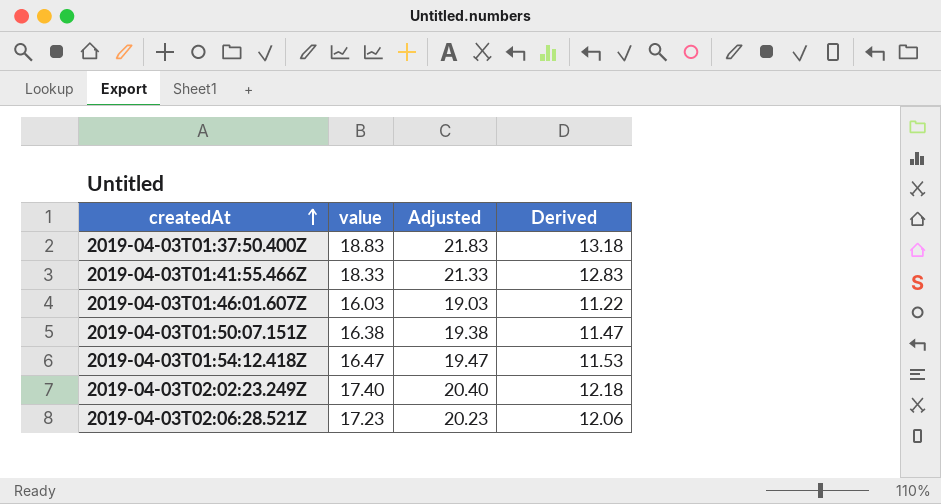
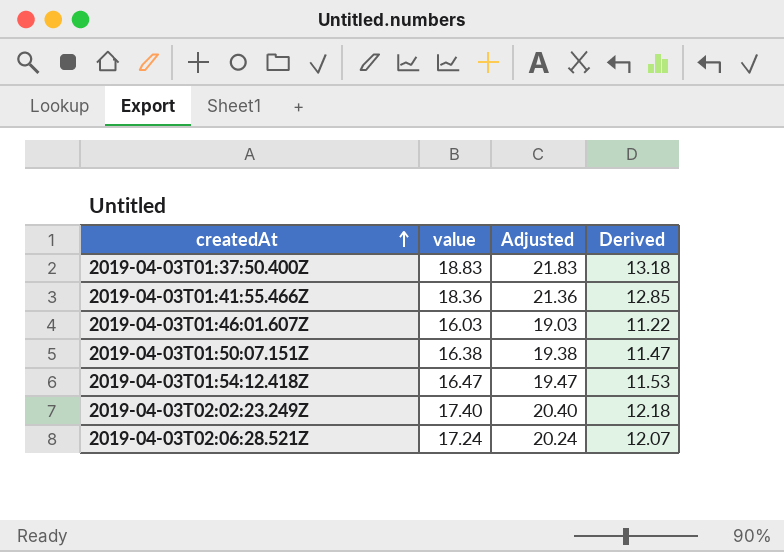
2019-04-03T01:41:55.466Z | value: 18.33 -> 18.36
2019-04-03T01:41:55.466Z | Adjusted: 21.33 -> 21.36
2019-04-03T01:41:55.466Z | Derived: 12.83 -> 12.85
2019-04-03T02:06:28.521Z | value: 17.23 -> 17.24
2019-04-03T02:06:28.521Z | Adjusted: 20.23 -> 20.24
2019-04-03T02:06:28.521Z | Derived: 12.06 -> 12.07

